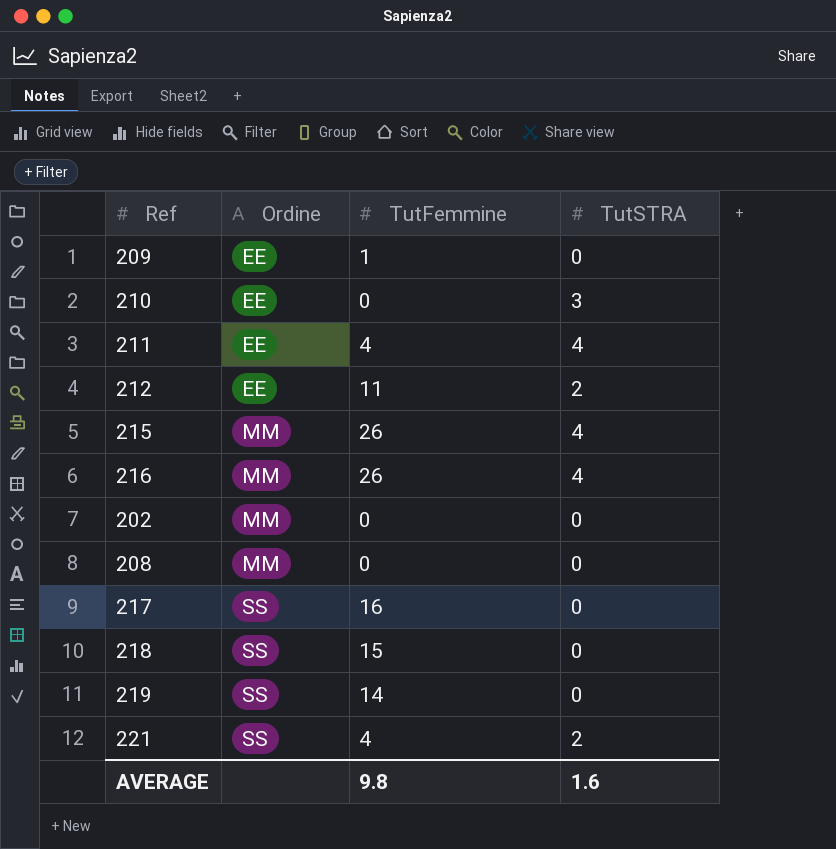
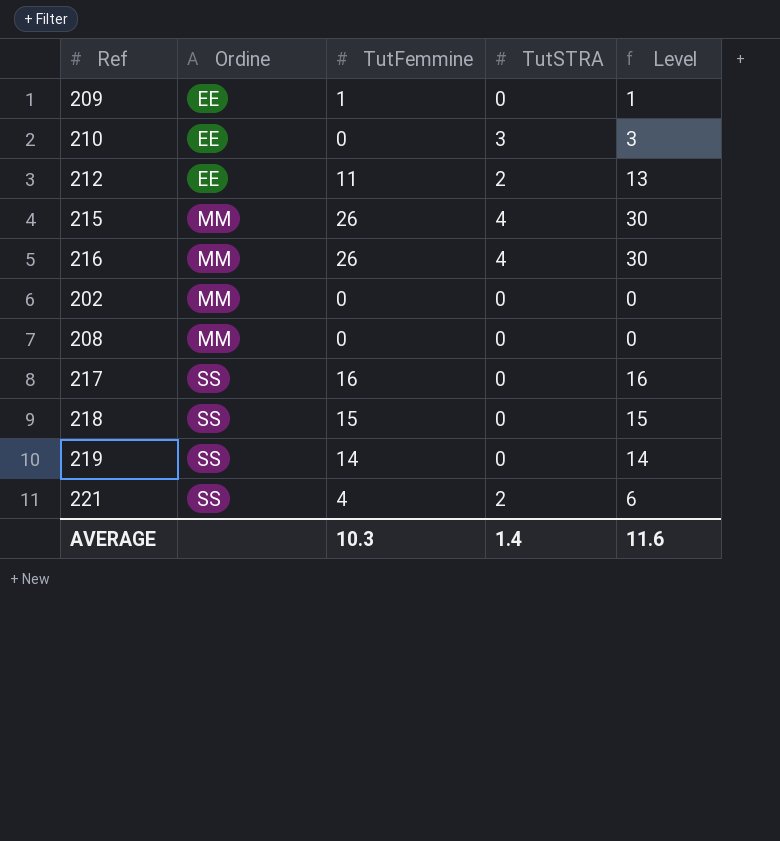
column Level | formula: none -> [TutFemmine] + [TutSTRA]
row 211: EE | 4 | 4 -> none
AVERAGE | TutFemmine: 9.8 -> 10.3
AVERAGE | TutSTRA: 1.6 -> 1.4

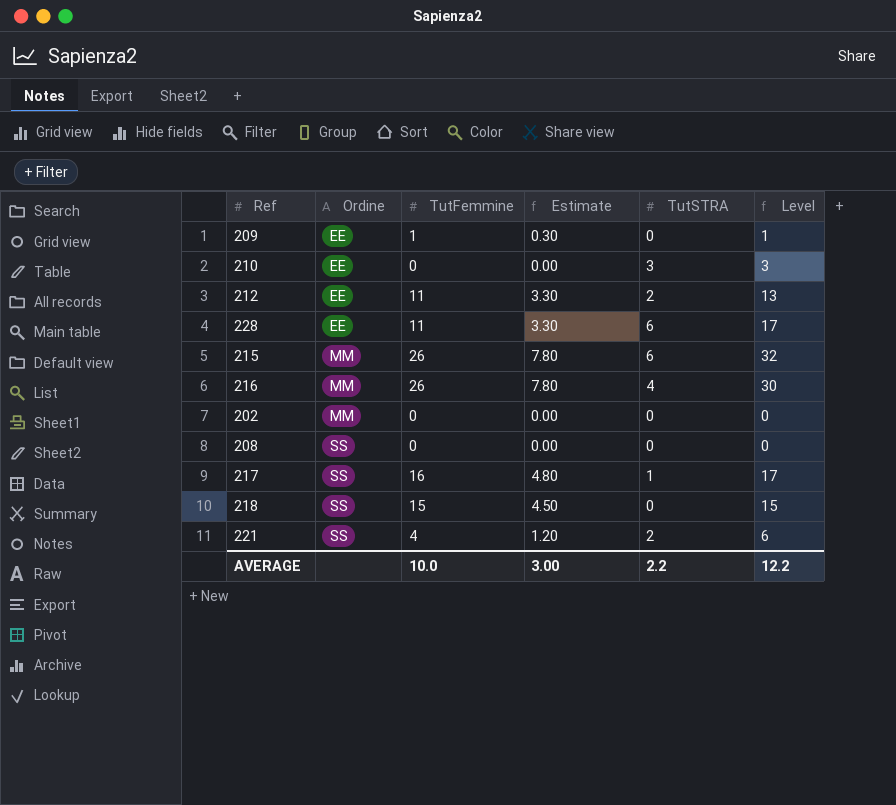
column Estimate | formula: none -> [TutFemmine] * 0.3
row 219: SS | 14 | 0 | 14 -> none
row 228: none -> EE | 11 | 3.30 | 6 | 17
215 | TutSTRA: 4 -> 6
215 | Level: 30 -> 32
208 | Ordine: MM -> SS
217 | TutSTRA: 0 -> 1
217 | Level: 16 -> 17
AVERAGE | TutFemmine: 10.3 -> 10.0
AVERAGE | TutSTRA: 1.4 -> 2.2
AVERAGE | Level: 11.6 -> 12.2

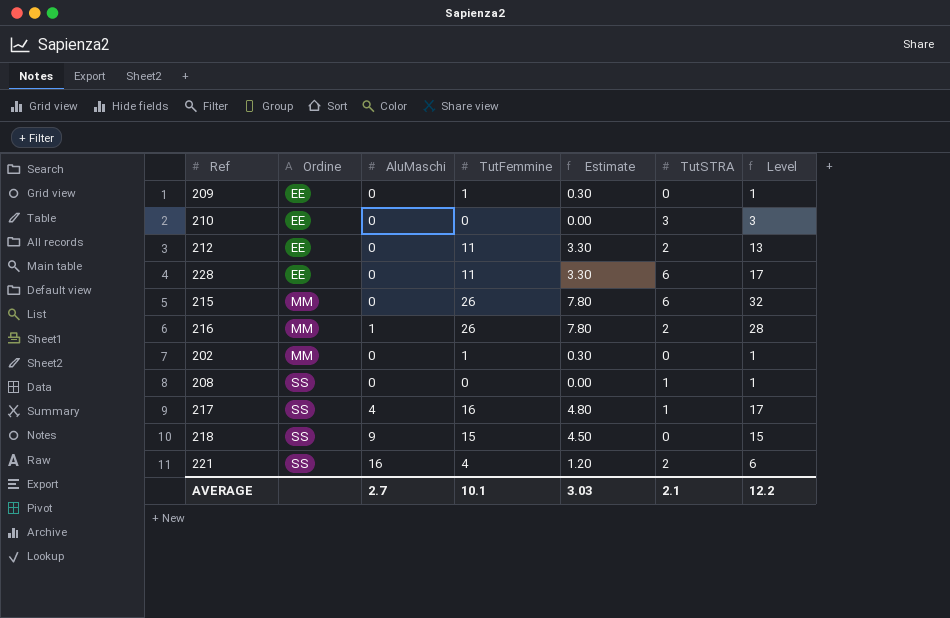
column AluMaschi | position: none -> 3
216 | TutSTRA: 4 -> 2
216 | Level: 30 -> 28
202 | TutFemmine: 0 -> 1
202 | Estimate: 0.00 -> 0.30
202 | Level: 0 -> 1
208 | TutSTRA: 0 -> 1
208 | Level: 0 -> 1
AVERAGE | TutFemmine: 10.0 -> 10.1
AVERAGE | Estimate: 3.00 -> 3.03
AVERAGE | TutSTRA: 2.2 -> 2.1

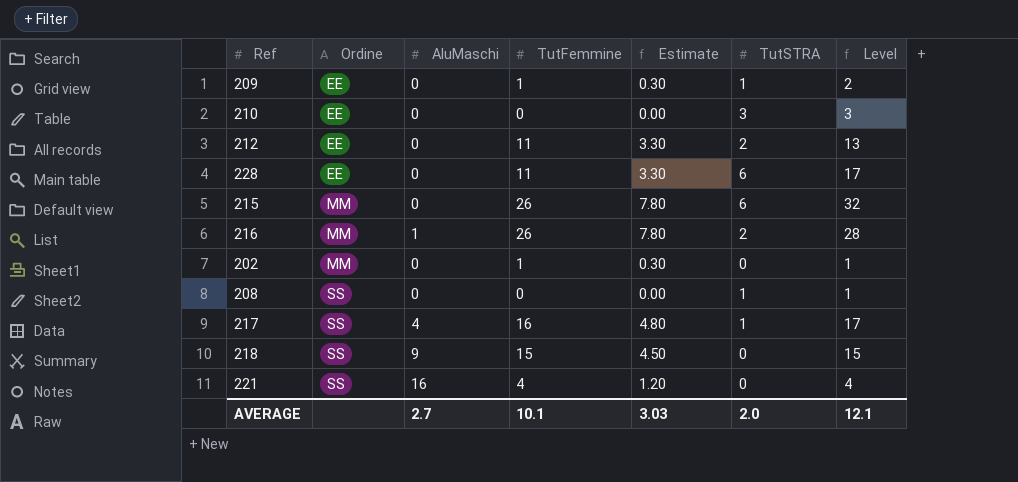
209 | TutSTRA: 0 -> 1
209 | Level: 1 -> 2
221 | TutSTRA: 2 -> 0
221 | Level: 6 -> 4
AVERAGE | TutSTRA: 2.1 -> 2.0
AVERAGE | Level: 12.2 -> 12.1

